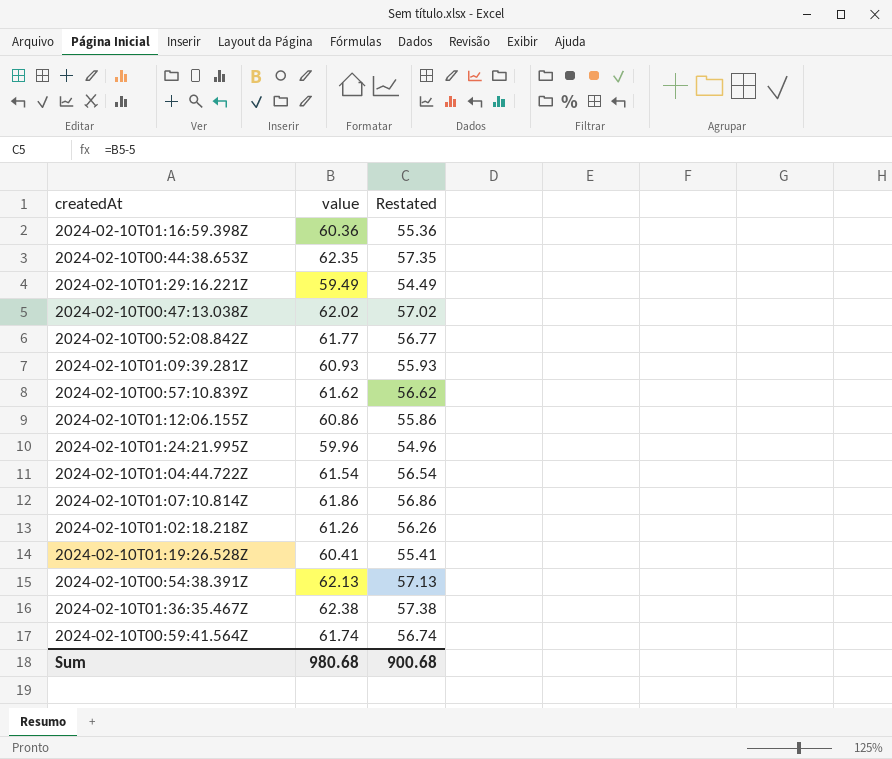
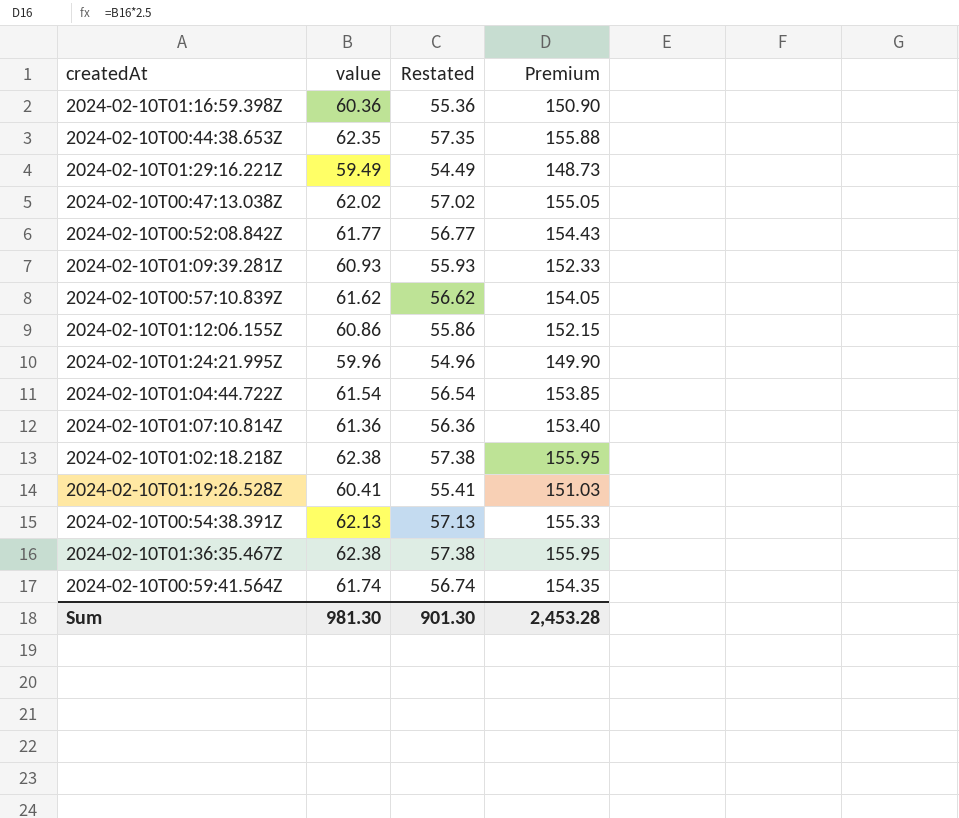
column Premium | formula: none -> [value] * 2.5
2024-02-10T01:07:10.814Z | value: 61.86 -> 61.36
2024-02-10T01:07:10.814Z | Restated: 56.86 -> 56.36
2024-02-10T01:02:18.218Z | value: 61.26 -> 62.38
2024-02-10T01:02:18.218Z | Restated: 56.26 -> 57.38
Sum | value: 980.68 -> 981.30
Sum | Restated: 900.68 -> 901.30

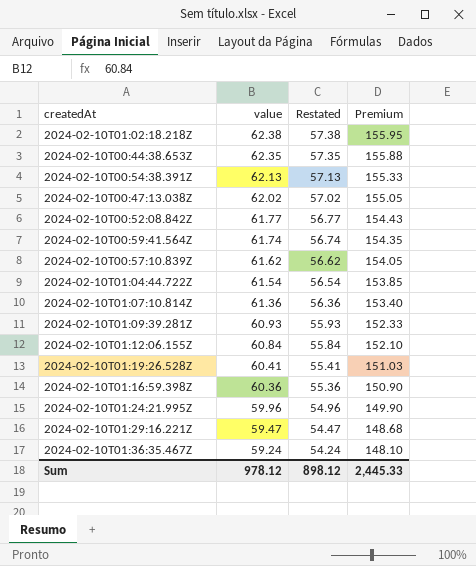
row order: none -> value descending
2024-02-10T01:12:06.155Z | value: 60.86 -> 60.84
2024-02-10T01:12:06.155Z | Restated: 55.86 -> 55.84
2024-02-10T01:12:06.155Z | Premium: 152.15 -> 152.10
2024-02-10T01:29:16.221Z | value: 59.49 -> 59.47
2024-02-10T01:29:16.221Z | Restated: 54.49 -> 54.47
2024-02-10T01:29:16.221Z | Premium: 148.73 -> 148.68
2024-02-10T01:36:35.467Z | value: 62.38 -> 59.24
2024-02-10T01:36:35.467Z | Restated: 57.38 -> 54.24
2024-02-10T01:36:35.467Z | Premium: 155.95 -> 148.10
Sum | value: 981.30 -> 978.12
Sum | Restated: 901.30 -> 898.12
Sum | Premium: 2,453.28 -> 2,445.33

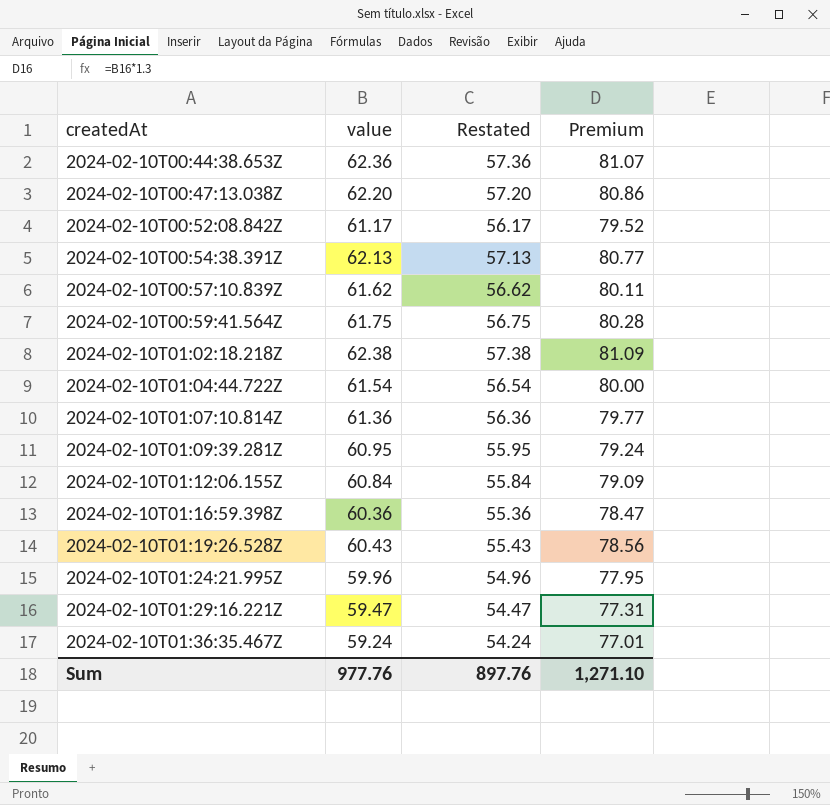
row order: value descending -> createdAt ascending
column Premium | formula: [value] * 2.5 -> [value] * 1.3
2024-02-10T00:44:38.653Z | value: 62.35 -> 62.36
2024-02-10T00:44:38.653Z | Restated: 57.35 -> 57.36
2024-02-10T00:47:13.038Z | value: 62.02 -> 62.20
2024-02-10T00:47:13.038Z | Restated: 57.02 -> 57.20
2024-02-10T00:52:08.842Z | value: 61.77 -> 61.17
2024-02-10T00:52:08.842Z | Restated: 56.77 -> 56.17
2024-02-10T00:59:41.564Z | value: 61.74 -> 61.75
2024-02-10T00:59:41.564Z | Restated: 56.74 -> 56.75
2024-02-10T01:09:39.281Z | value: 60.93 -> 60.95
2024-02-10T01:09:39.281Z | Restated: 55.93 -> 55.95
2024-02-10T01:19:26.528Z | value: 60.41 -> 60.43
2024-02-10T01:19:26.528Z | Restated: 55.41 -> 55.43
Sum | value: 978.12 -> 977.76
Sum | Restated: 898.12 -> 897.76
Sum | Premium: 2,445.33 -> 1,271.10

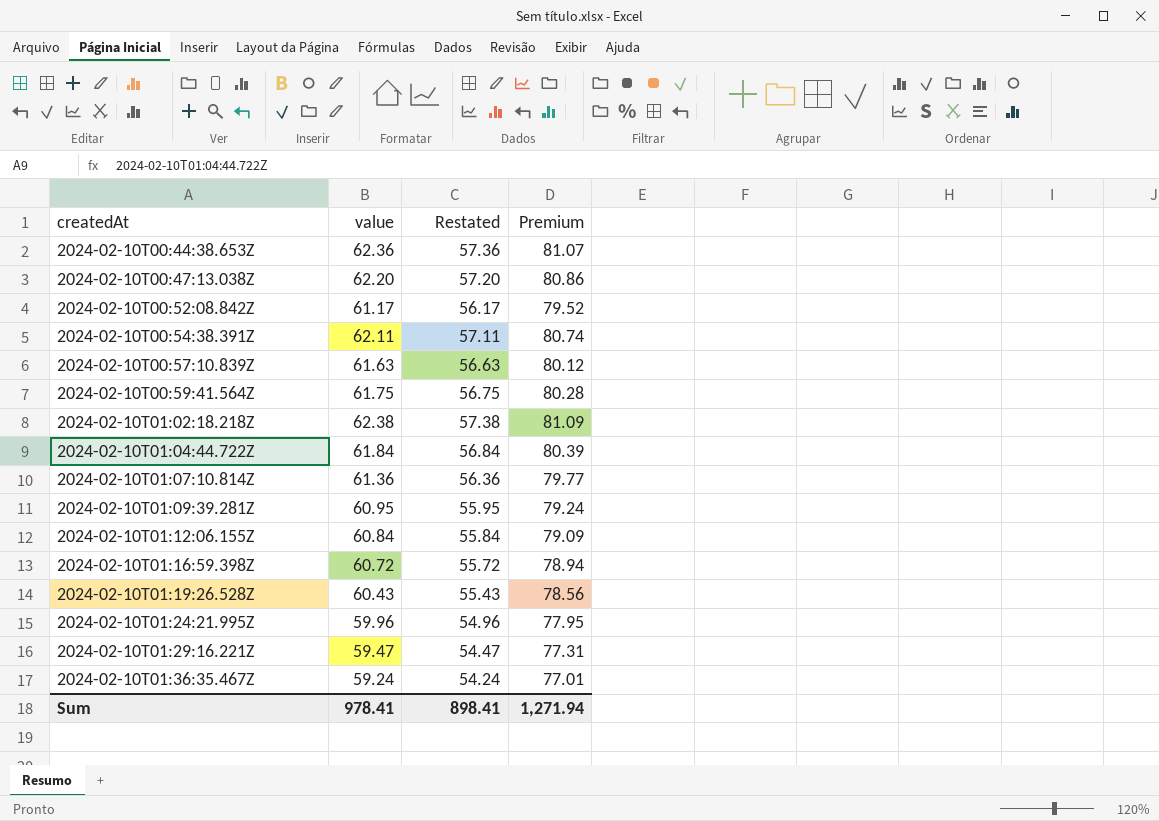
2024-02-10T00:54:38.391Z | value: 62.13 -> 62.11
2024-02-10T00:54:38.391Z | Restated: 57.13 -> 57.11
2024-02-10T00:54:38.391Z | Premium: 80.77 -> 80.74
2024-02-10T00:57:10.839Z | value: 61.62 -> 61.63
2024-02-10T00:57:10.839Z | Restated: 56.62 -> 56.63
2024-02-10T00:57:10.839Z | Premium: 80.11 -> 80.12
2024-02-10T01:04:44.722Z | value: 61.54 -> 61.84
2024-02-10T01:04:44.722Z | Restated: 56.54 -> 56.84
2024-02-10T01:04:44.722Z | Premium: 80.00 -> 80.39
2024-02-10T01:16:59.398Z | value: 60.36 -> 60.72
2024-02-10T01:16:59.398Z | Restated: 55.36 -> 55.72
2024-02-10T01:16:59.398Z | Premium: 78.47 -> 78.94
Sum | value: 977.76 -> 978.41
Sum | Restated: 897.76 -> 898.41
Sum | Premium: 1,271.10 -> 1,271.94

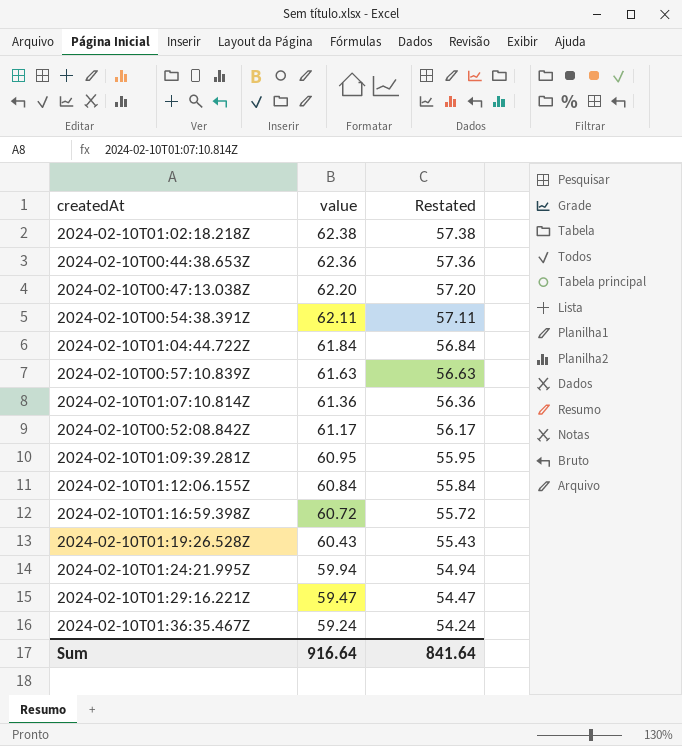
row order: createdAt ascending -> value descending
column Premium | formula: [value] * 1.3 -> none
row 2024-02-10T00:59:41.564Z: 61.75 | 56.75 | 80.28 -> none
2024-02-10T01:24:21.995Z | value: 59.96 -> 59.94
2024-02-10T01:24:21.995Z | Restated: 54.96 -> 54.94
Sum | value: 978.41 -> 916.64
Sum | Restated: 898.41 -> 841.64

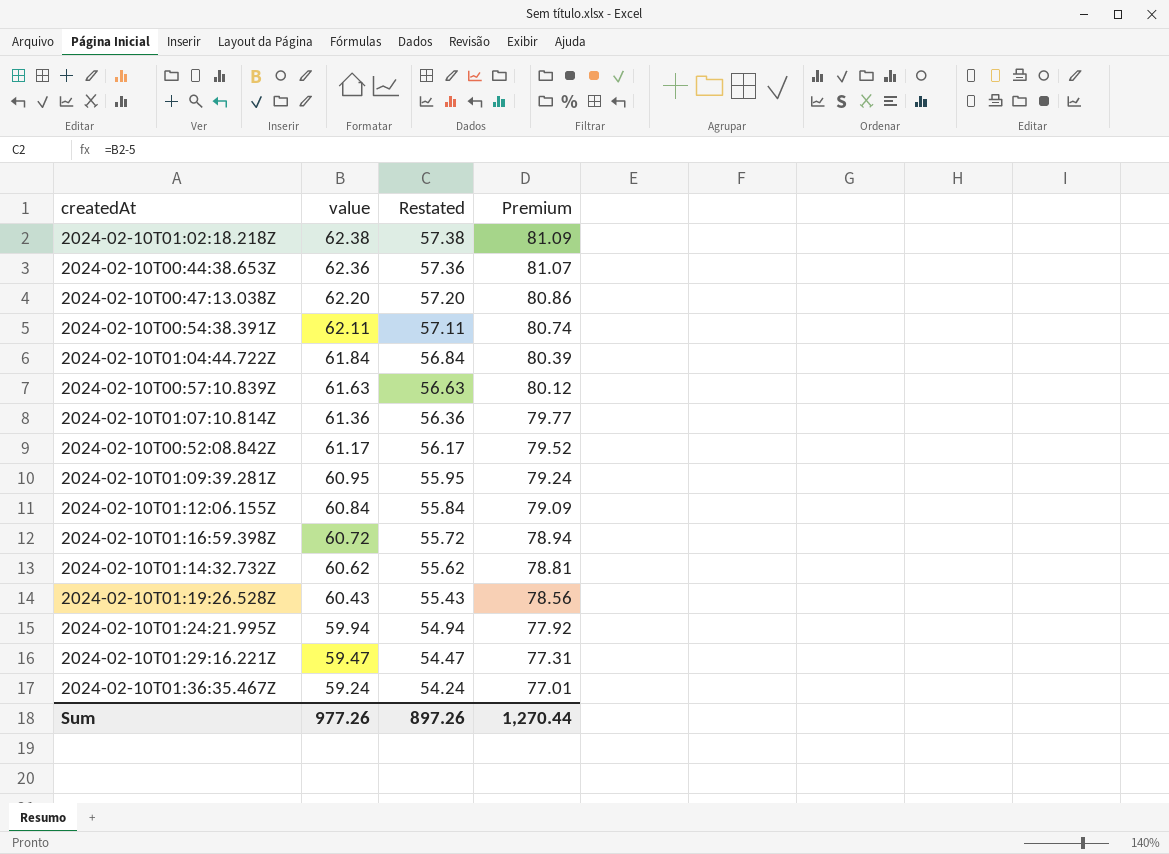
column Premium | formula: none -> [value] * 1.3
row 2024-02-10T01:14:32.732Z: none -> 60.62 | 55.62 | 78.81
Sum | value: 916.64 -> 977.26
Sum | Restated: 841.64 -> 897.26

